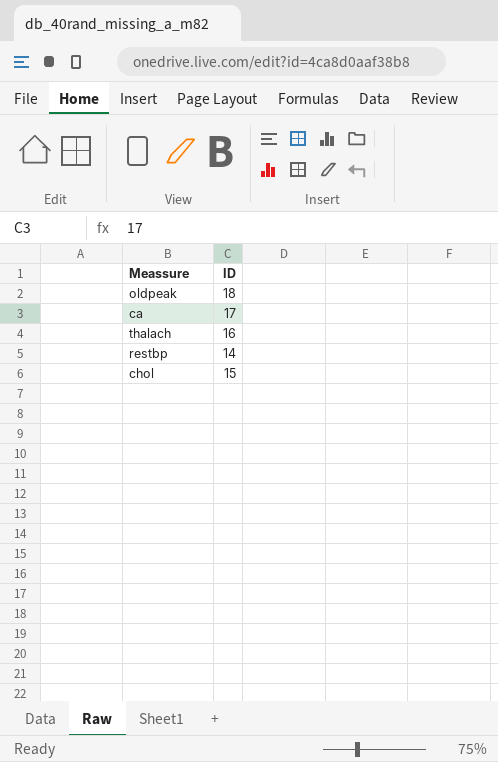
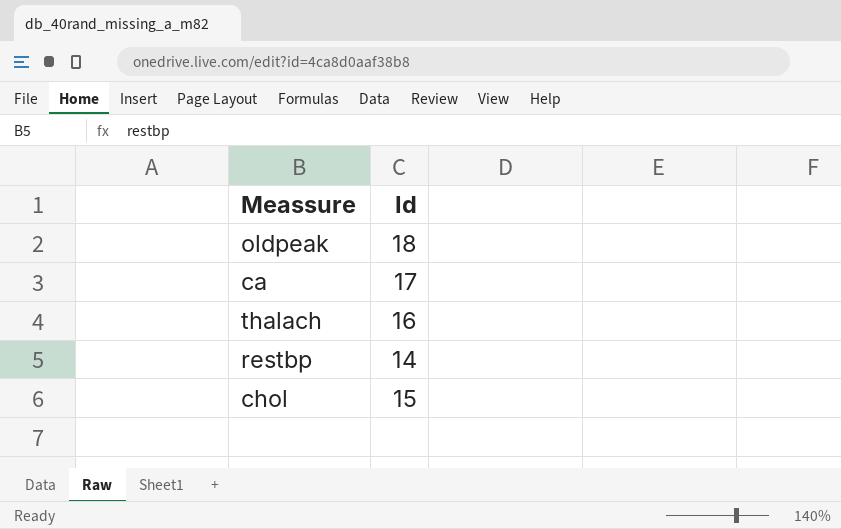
column name: ID -> Id

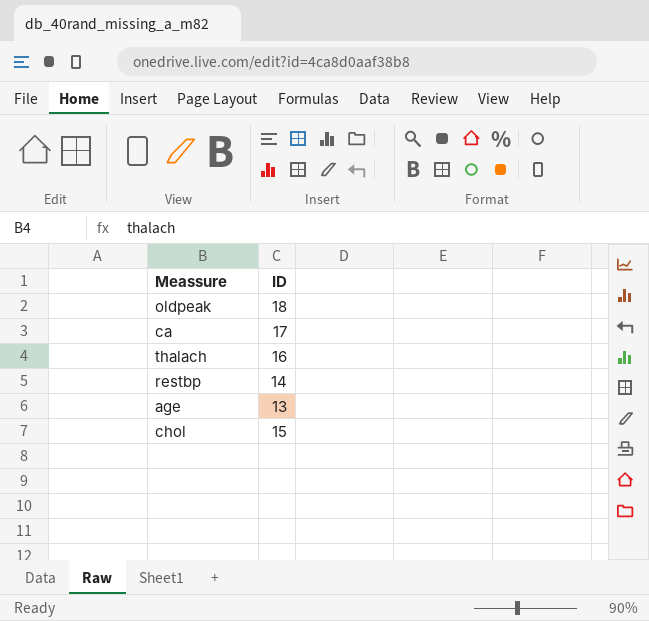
column name: Id -> ID
row age: none -> 13

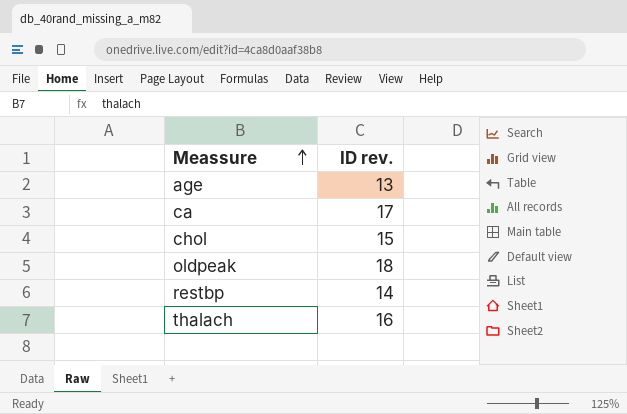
row order: none -> Meassure ascending
column name: ID -> ID rev.

